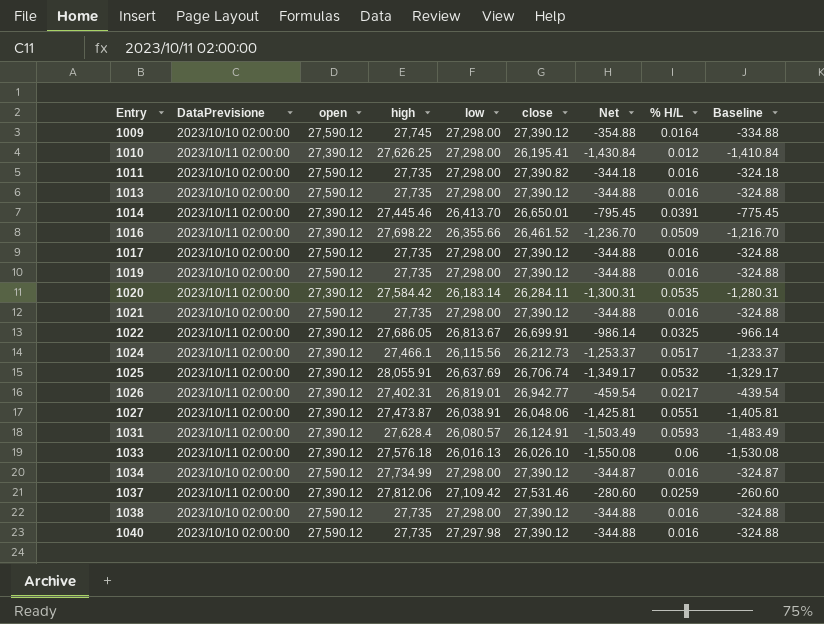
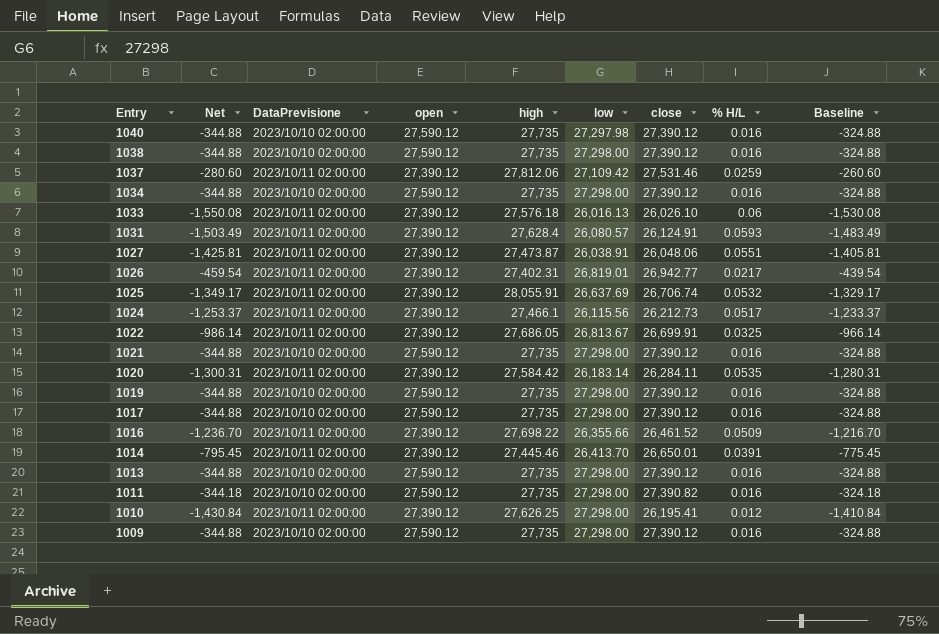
row order: Entry ascending -> Entry descending
column Net | position: 7 -> 2
1034 | Net: -344.87 -> -344.88
1034 | high: 27,734.99 -> 27,735
1034 | Baseline: -324.87 -> -324.88
1009 | Net: -354.88 -> -344.88
1009 | high: 27,745 -> 27,735
1009 | % H/L: 0.0164 -> 0.016
1009 | Baseline: -334.88 -> -324.88

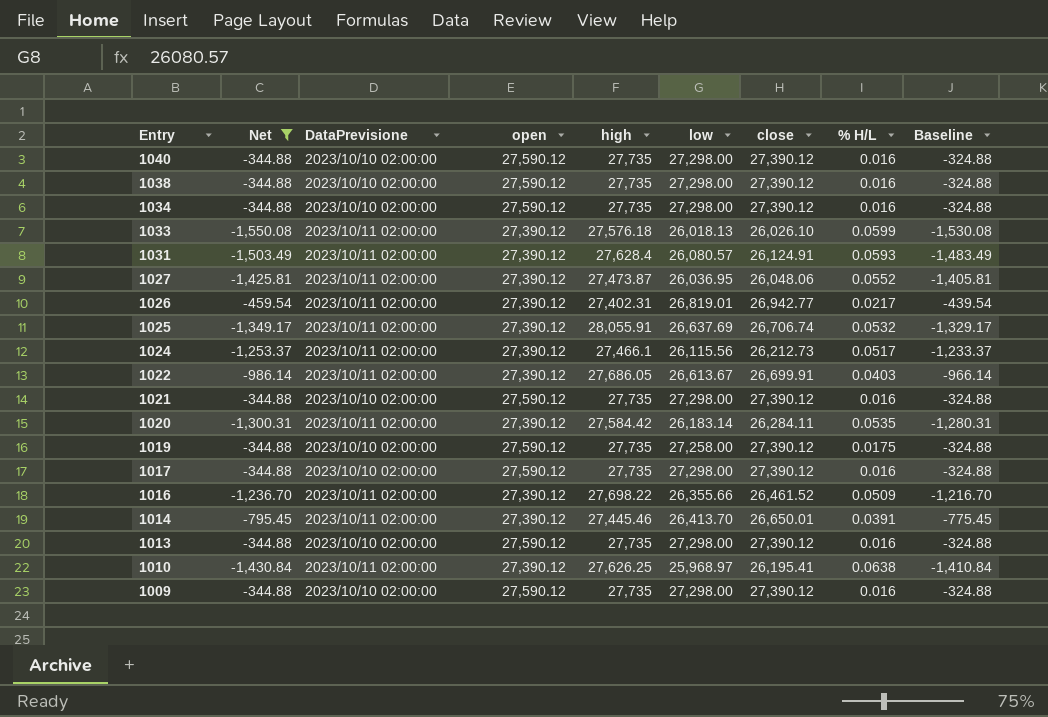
filter: none -> Net <= -344.88
1040 | low: 27,297.98 -> 27,298.00
1033 | low: 26,016.13 -> 26,018.13
1033 | % H/L: 0.06 -> 0.0599
1027 | low: 26,038.91 -> 26,036.95
1027 | % H/L: 0.0551 -> 0.0552
1022 | low: 26,813.67 -> 26,613.67
1022 | % H/L: 0.0325 -> 0.0403
1019 | low: 27,298.00 -> 27,258.00
1019 | % H/L: 0.016 -> 0.0175
1010 | low: 27,298.00 -> 25,968.97
1010 | % H/L: 0.012 -> 0.0638

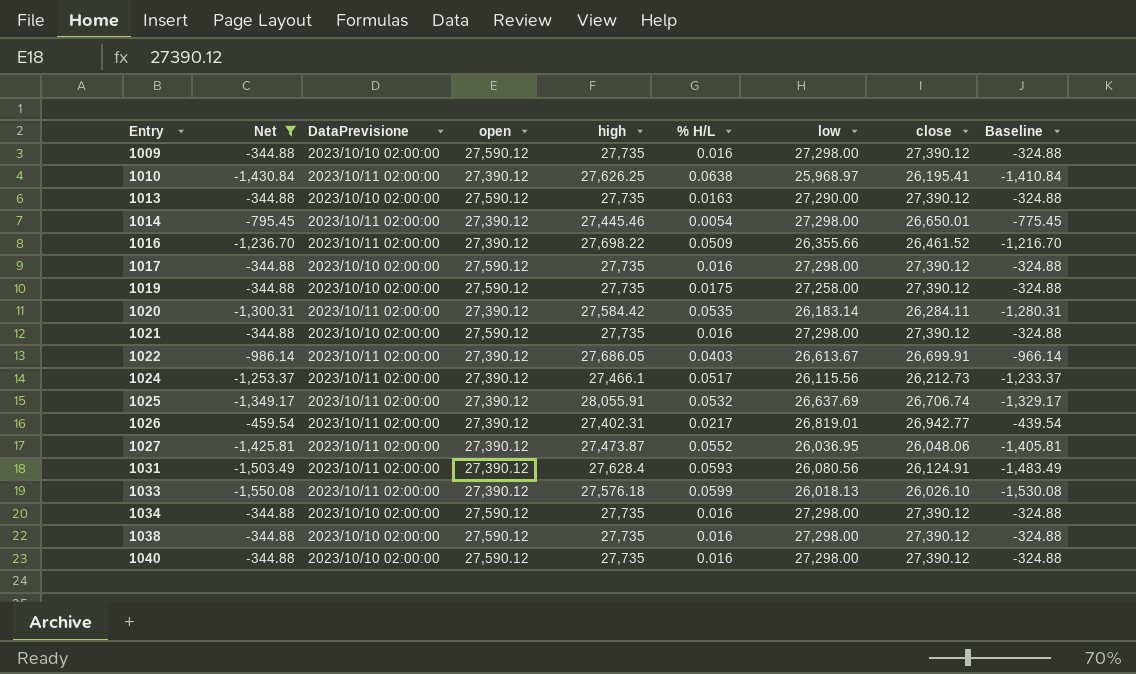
row order: Entry descending -> Entry ascending
column % H/L | position: 8 -> 6
1013 | % H/L: 0.016 -> 0.0163
1013 | low: 27,298.00 -> 27,290.00
1014 | % H/L: 0.0391 -> 0.0054
1014 | low: 26,413.70 -> 27,298.00
1031 | low: 26,080.57 -> 26,080.56

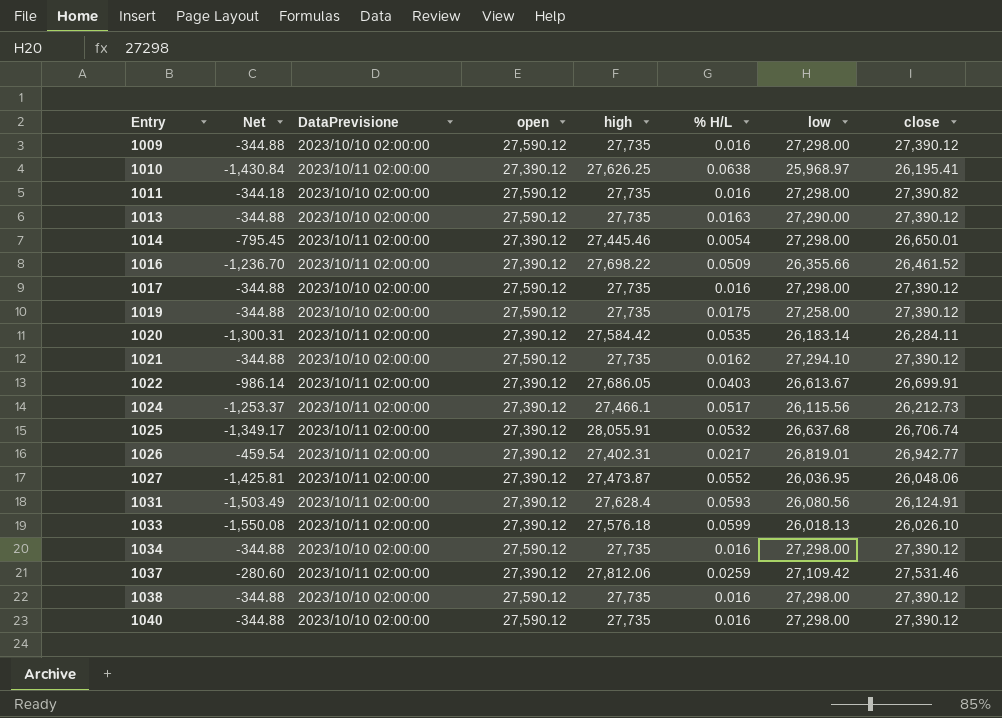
filter: Net <= -344.88 -> none
column Baseline | formula: [Net] + 20 -> none
1021 | % H/L: 0.016 -> 0.0162
1021 | low: 27,298.00 -> 27,294.10
1025 | low: 26,637.69 -> 26,637.68

